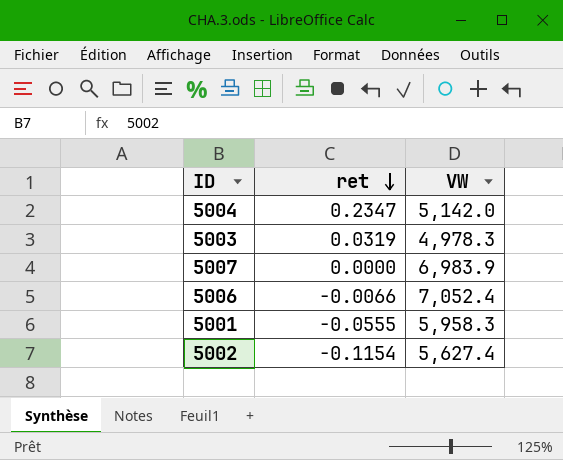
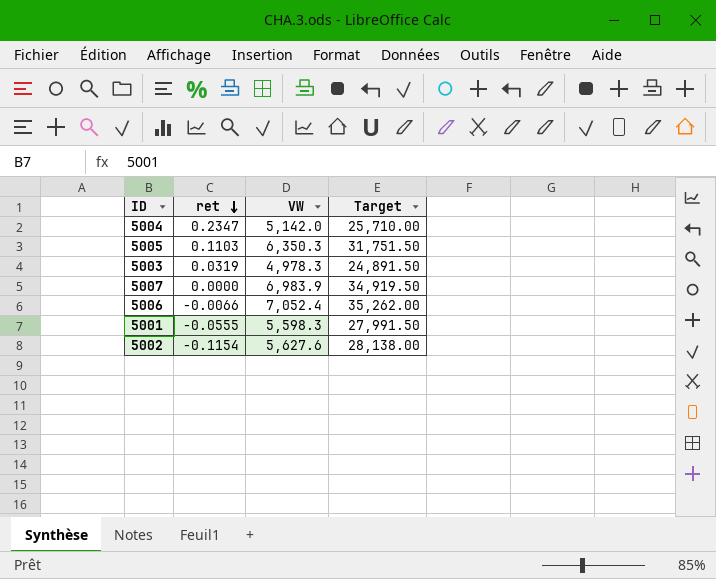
column Target | formula: none -> [VW] * 5
row 5005: none -> 0.1103 | 6,350.3 | 31,751.50
5001 | VW: 5,958.3 -> 5,598.3
5002 | VW: 5,627.4 -> 5,627.6

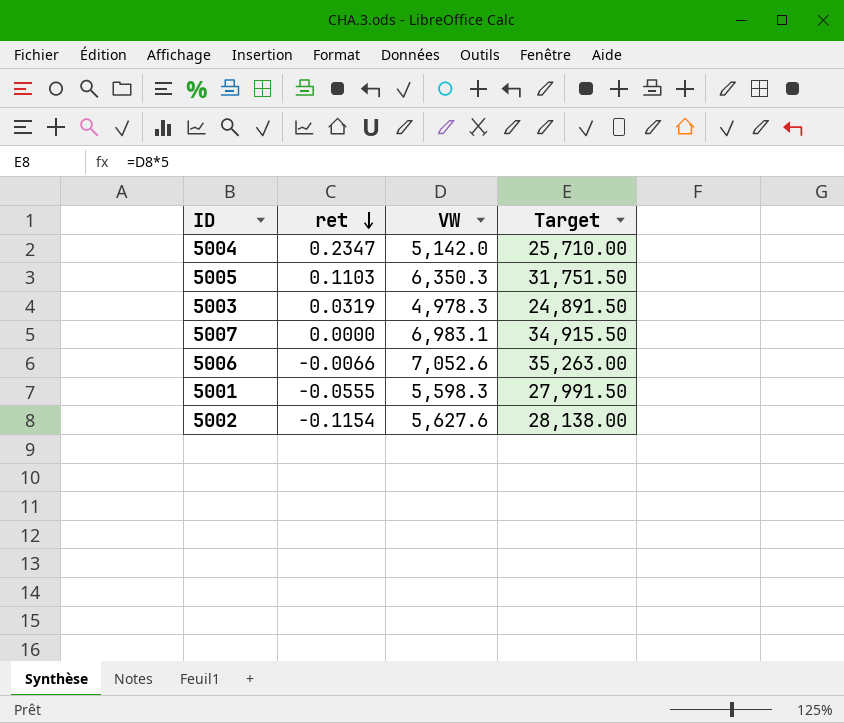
5007 | VW: 6,983.9 -> 6,983.1
5007 | Target: 34,919.50 -> 34,915.50
5006 | VW: 7,052.4 -> 7,052.6
5006 | Target: 35,262.00 -> 35,263.00

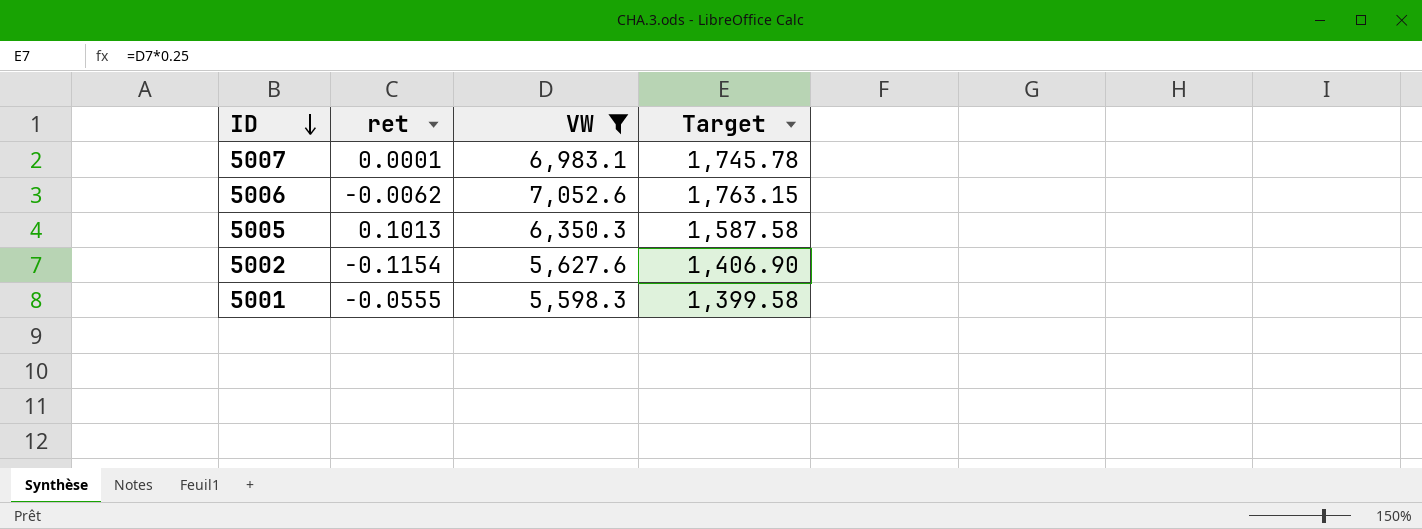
filter: none -> VW >= 5,598.3
row order: ret descending -> ID descending
column Target | formula: [VW] * 5 -> [VW] * 0.25
5007 | ret: 0.0000 -> 0.0001
5006 | ret: -0.0066 -> -0.0062
5005 | ret: 0.1103 -> 0.1013

